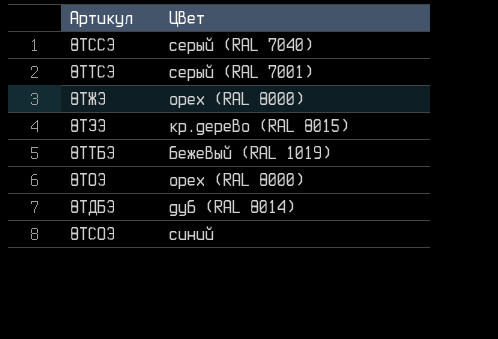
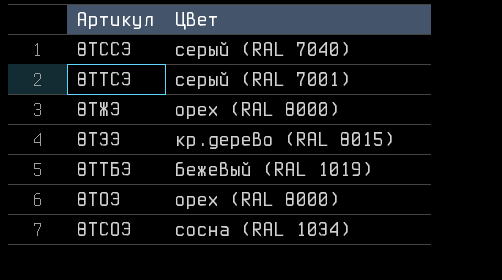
row 8ТДБЭ: дуб (RAL 8014) -> none
8ТСОЭ | Цвет: синий -> сосна (RAL 1034)

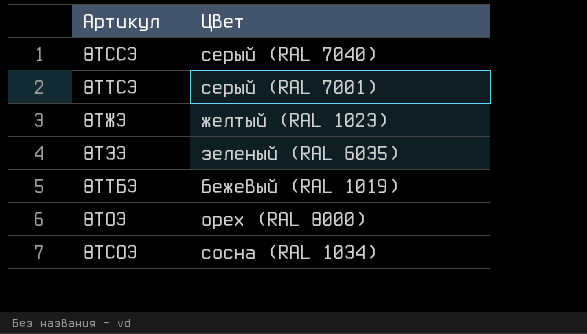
8ТЖЭ | Цвет: орех (RAL 8000) -> желтый (RAL 1023)
8ТЗЭ | Цвет: кр.дерево (RAL 8015) -> зеленый (RAL 6035)

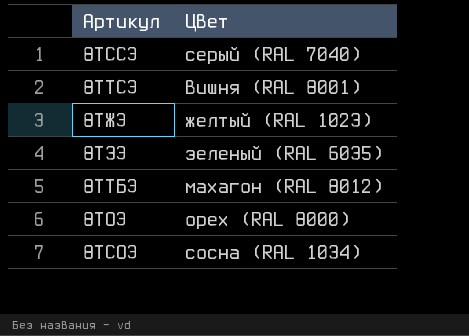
8ТТСЭ | Цвет: серый (RAL 7001) -> вишня (RAL 8001)
8ТТБЭ | Цвет: бежевый (RAL 1019) -> махагон (RAL 8012)

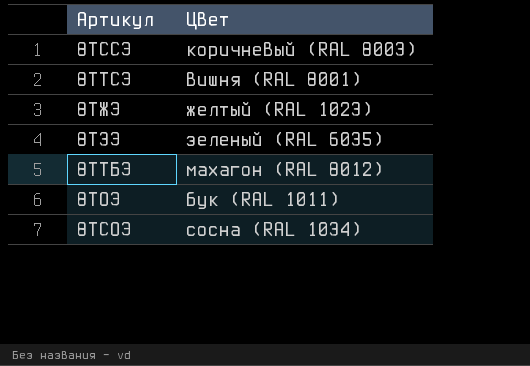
8ТССЭ | Цвет: серый (RAL 7040) -> коричневый (RAL 8003)
8ТОЭ | Цвет: орех (RAL 8000) -> бук (RAL 1011)

